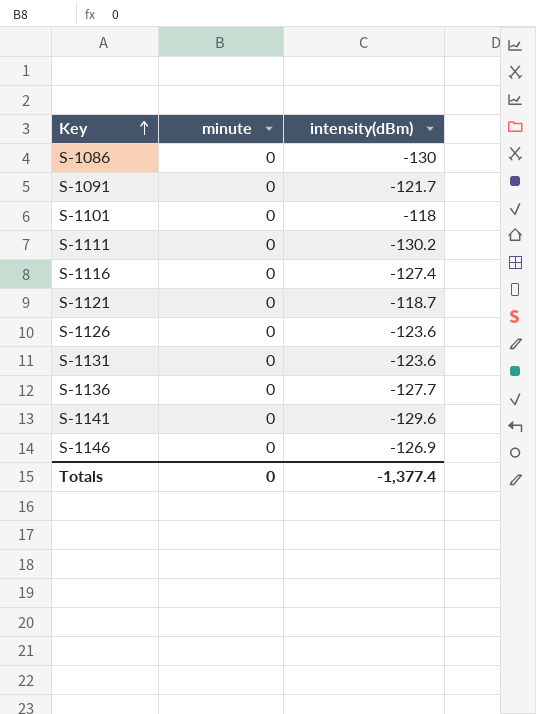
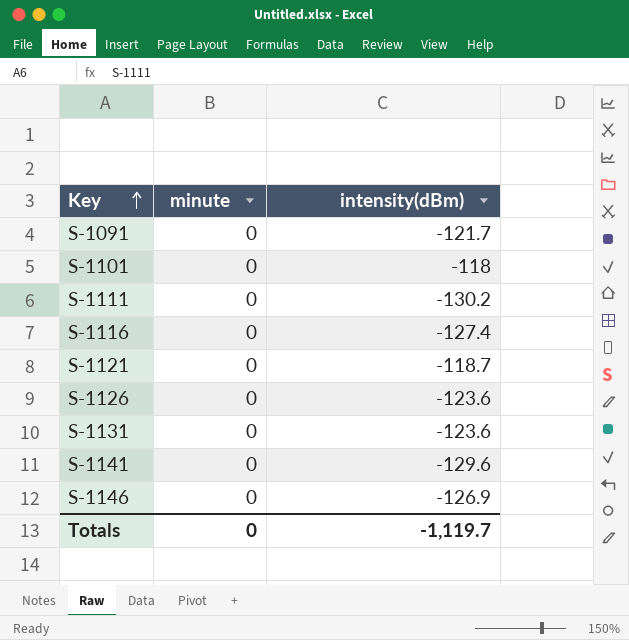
row S-1086: 0 | -130 -> none
row S-1136: 0 | -127.7 -> none
Totals | intensity(dBm): -1,377.4 -> -1,119.7

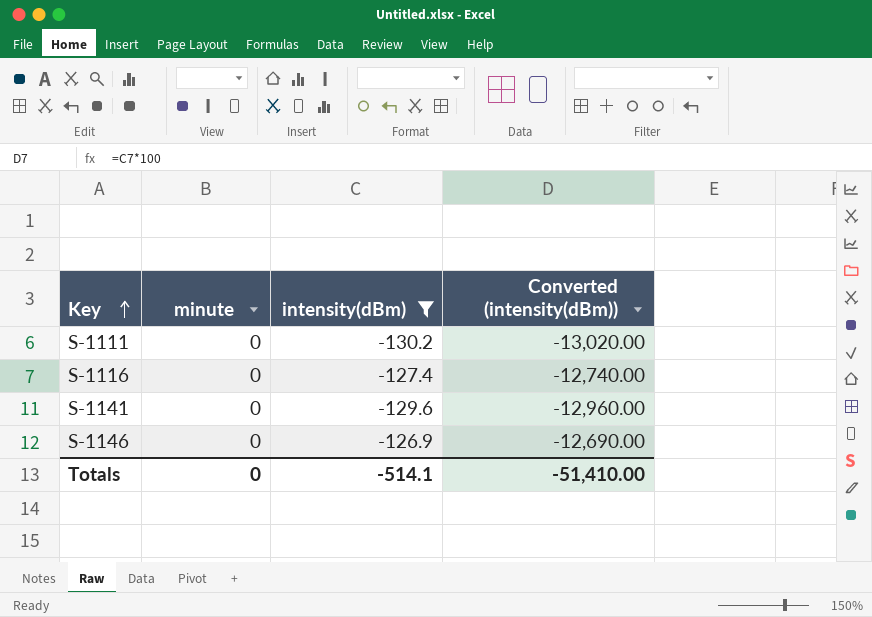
filter: none -> intensity(dBm) <= -126.9
column Converted (intensity(dBm)) | formula: none -> [intensity(dBm)] * 100
Totals | intensity(dBm): -1,119.7 -> -514.1

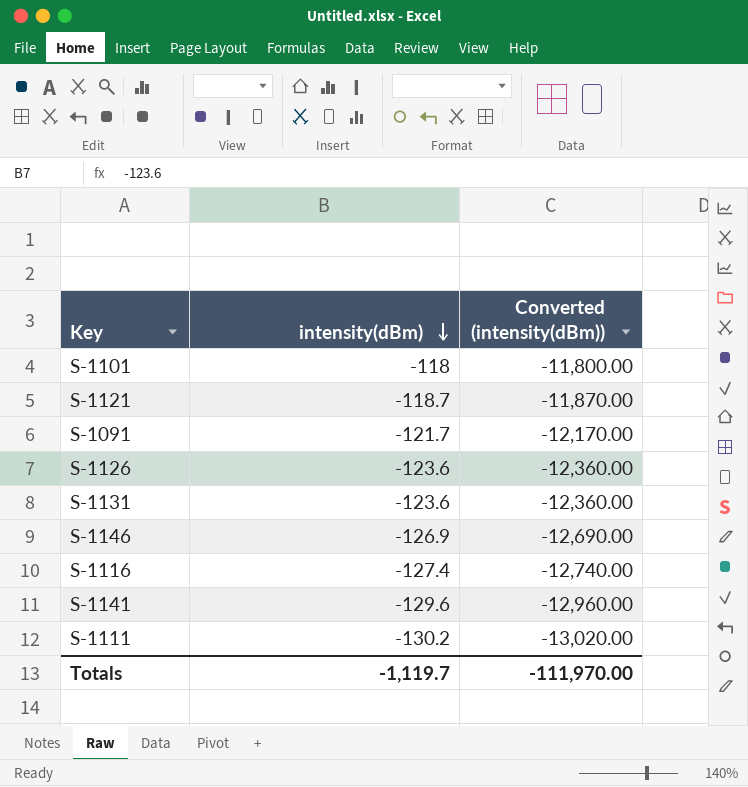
filter: intensity(dBm) <= -126.9 -> none
row order: Key ascending -> intensity(dBm) descending
column minute | position: 2 -> none
Totals | intensity(dBm): -514.1 -> -1,119.7
Totals | Converted (intensity(dBm)): -51,410.00 -> -111,970.00

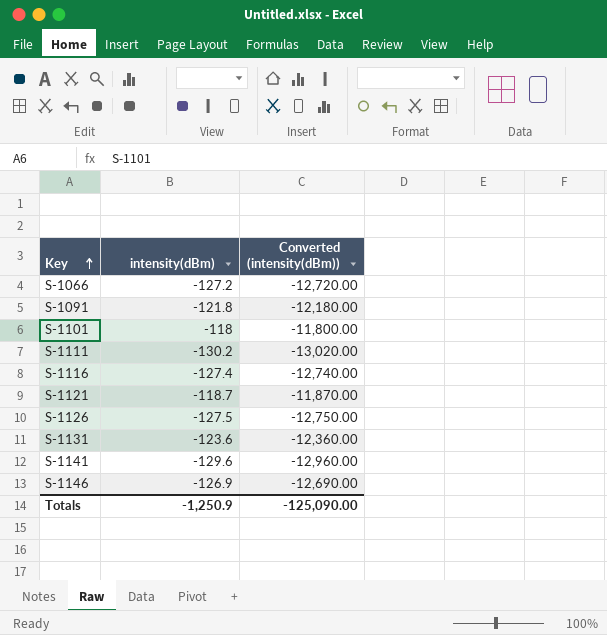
row order: intensity(dBm) descending -> Key ascending
row S-1066: none -> -127.2 | -12,720.00
S-1091 | intensity(dBm): -121.7 -> -121.8
S-1091 | Converted (intensity(dBm)): -12,170.00 -> -12,180.00
S-1126 | intensity(dBm): -123.6 -> -127.5
S-1126 | Converted (intensity(dBm)): -12,360.00 -> -12,750.00
Totals | intensity(dBm): -1,119.7 -> -1,250.9
Totals | Converted (intensity(dBm)): -111,970.00 -> -125,090.00

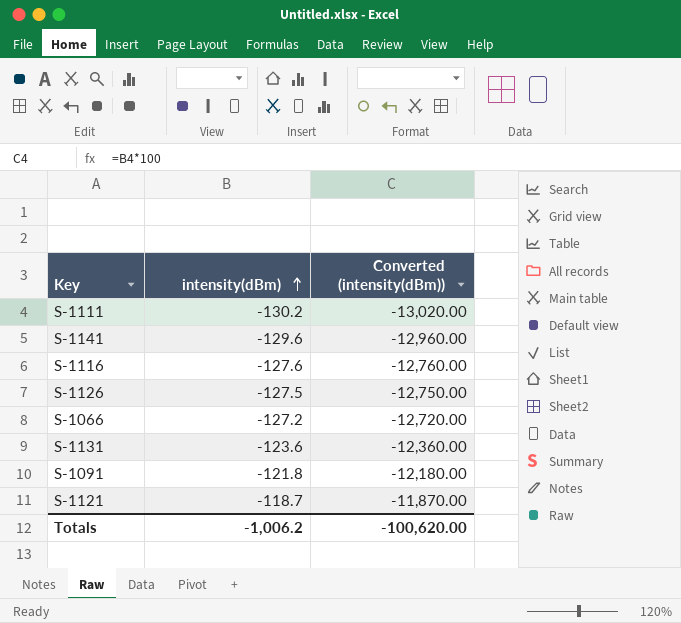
row order: Key ascending -> intensity(dBm) ascending
row S-1101: -118 | -11,800.00 -> none
row S-1146: -126.9 | -12,690.00 -> none
S-1116 | intensity(dBm): -127.4 -> -127.6
S-1116 | Converted (intensity(dBm)): -12,740.00 -> -12,760.00
Totals | intensity(dBm): -1,250.9 -> -1,006.2
Totals | Converted (intensity(dBm)): -125,090.00 -> -100,620.00

